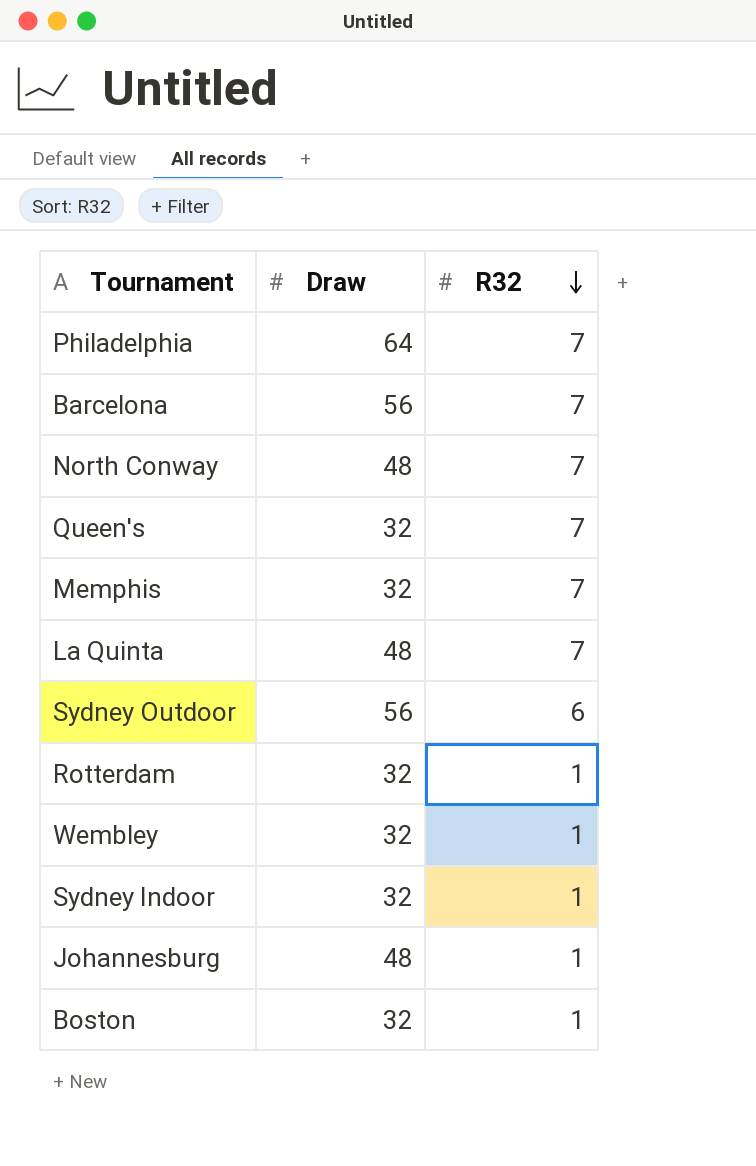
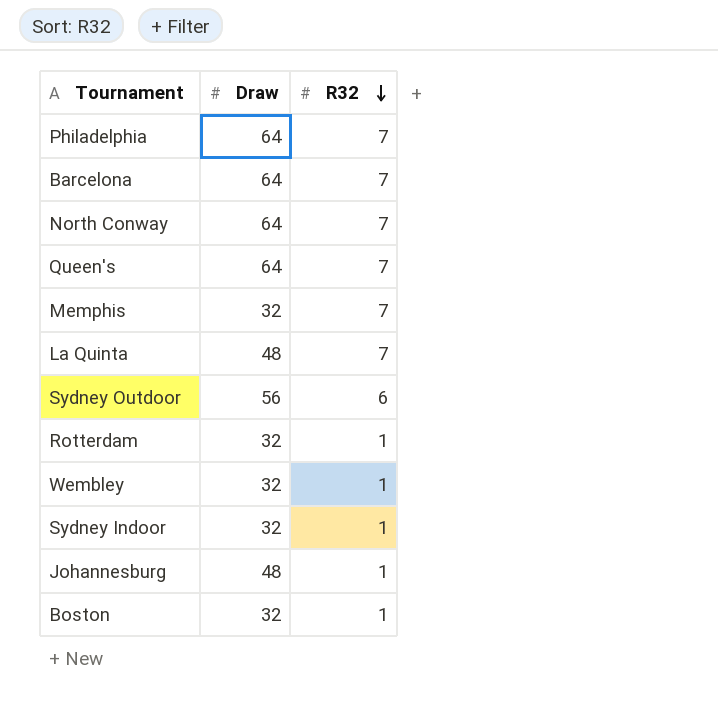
Barcelona | Draw: 56 -> 64
North Conway | Draw: 48 -> 64
Queen's | Draw: 32 -> 64

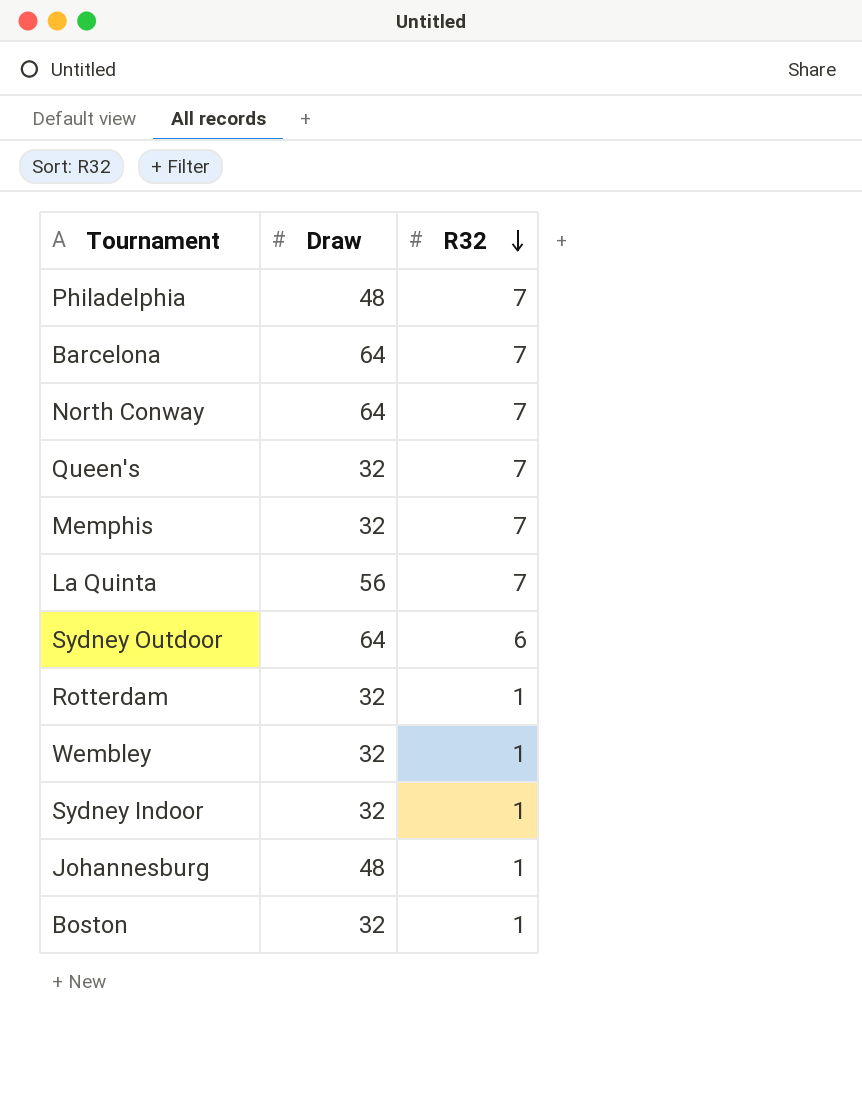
Philadelphia | Draw: 64 -> 48
Queen's | Draw: 64 -> 32
La Quinta | Draw: 48 -> 56
Sydney Outdoor | Draw: 56 -> 64

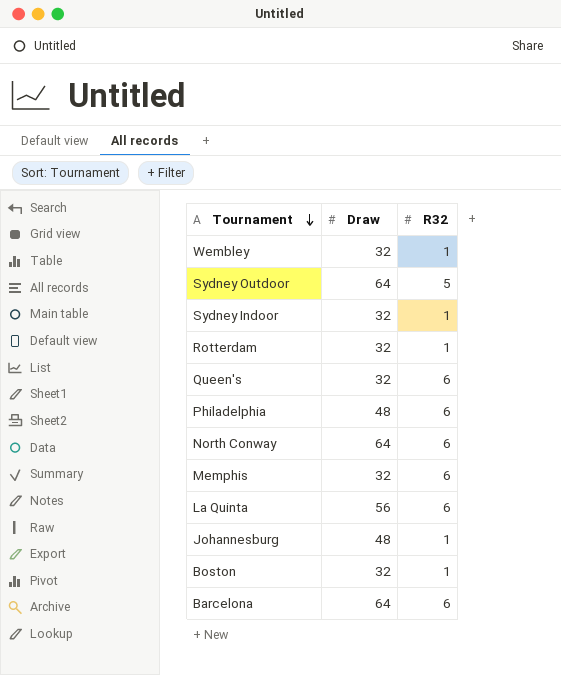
row order: R32 descending -> Tournament descending
Sydney Outdoor | R32: 6 -> 5
Queen's | R32: 7 -> 6
Philadelphia | R32: 7 -> 6
North Conway | R32: 7 -> 6
Memphis | R32: 7 -> 6
La Quinta | R32: 7 -> 6
Barcelona | R32: 7 -> 6

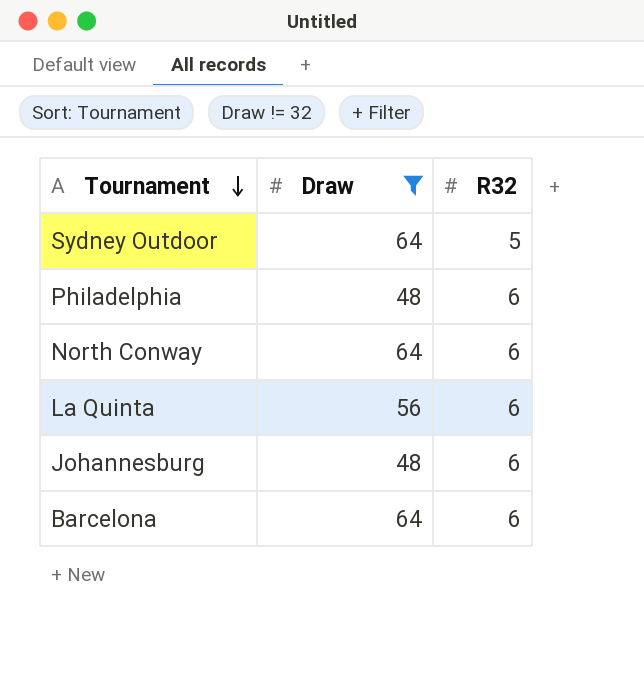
filter: none -> Draw != 32
Johannesburg | R32: 1 -> 6

